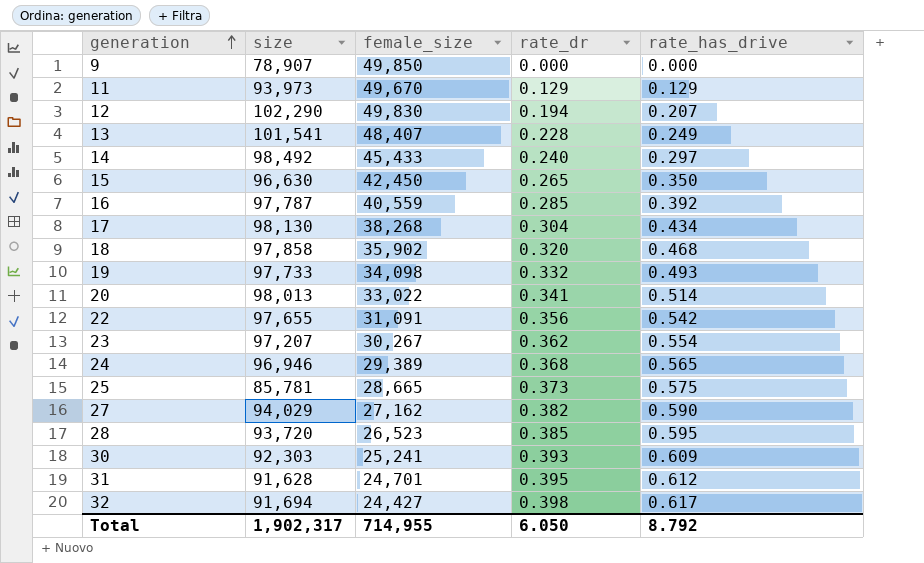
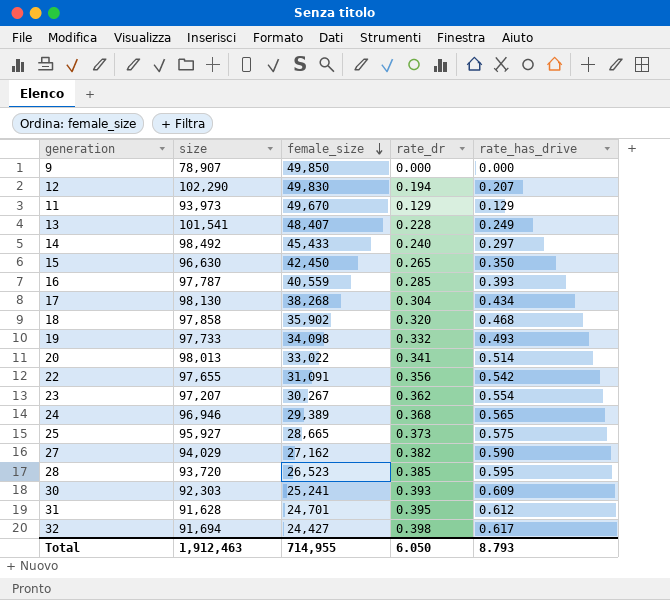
row order: generation ascending -> female_size descending
16 | rate_has_drive: 0.392 -> 0.393
25 | size: 85,781 -> 95,927
Total | size: 1,902,317 -> 1,912,463
Total | rate_has_drive: 8.792 -> 8.793

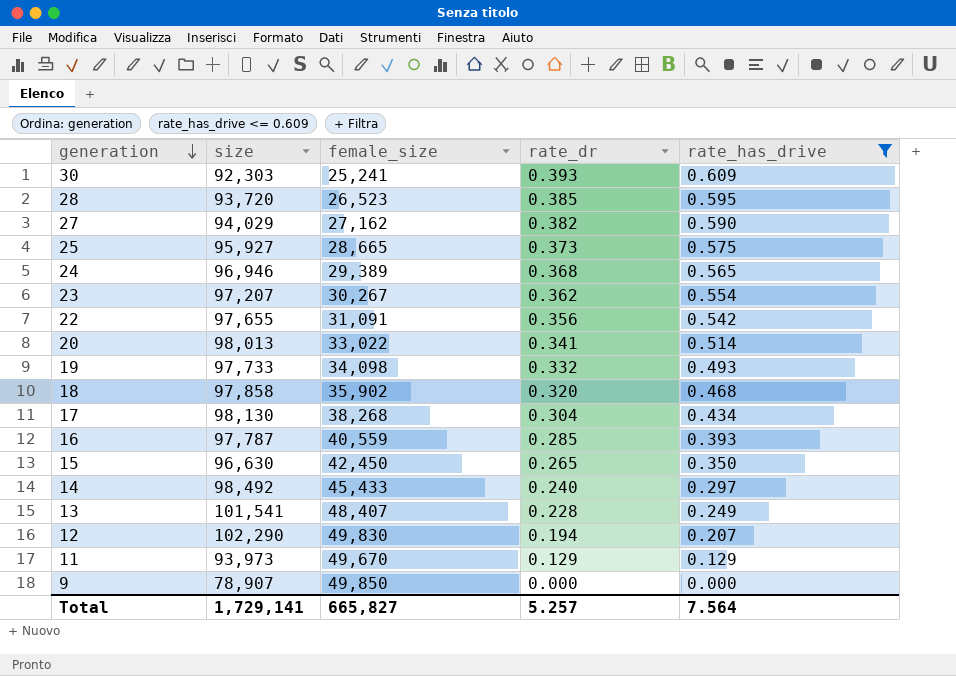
filter: none -> rate_has_drive <= 0.609
row order: female_size descending -> generation descending
Total | size: 1,912,463 -> 1,729,141
Total | female_size: 714,955 -> 665,827
Total | rate_dr: 6.050 -> 5.257
Total | rate_has_drive: 8.793 -> 7.564

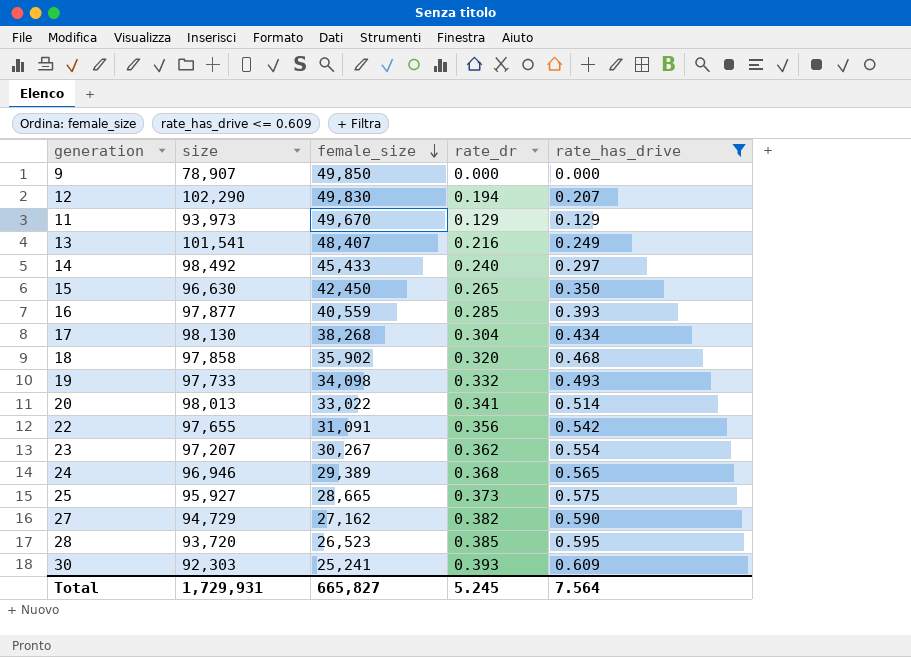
row order: generation descending -> female_size descending
13 | rate_dr: 0.228 -> 0.216
16 | size: 97,787 -> 97,877
27 | size: 94,029 -> 94,729
Total | size: 1,729,141 -> 1,729,931
Total | rate_dr: 5.257 -> 5.245

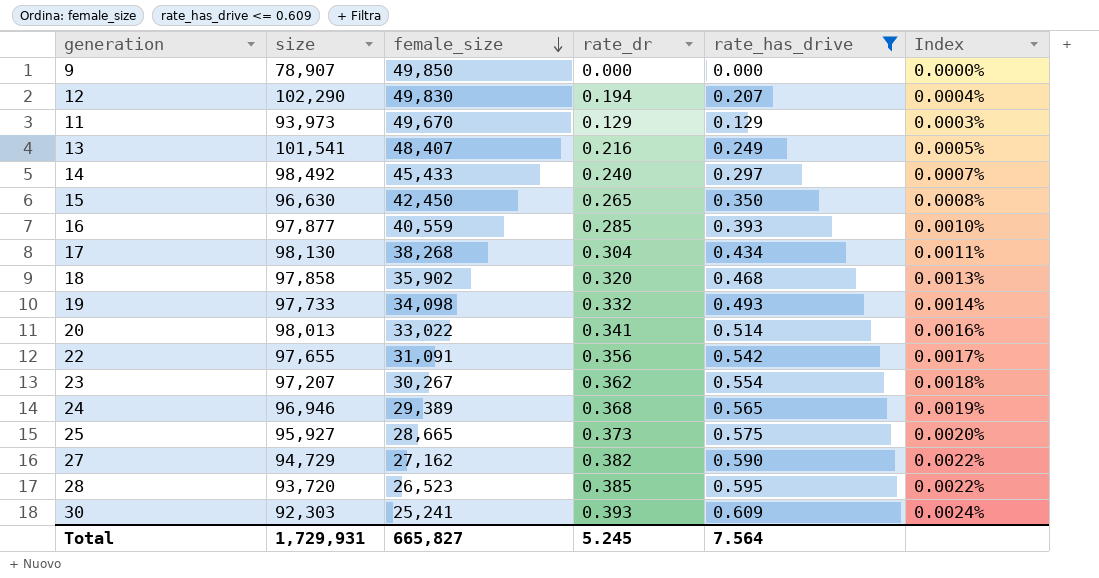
column Index | formula: none -> [rate_has_drive] / [female_size]

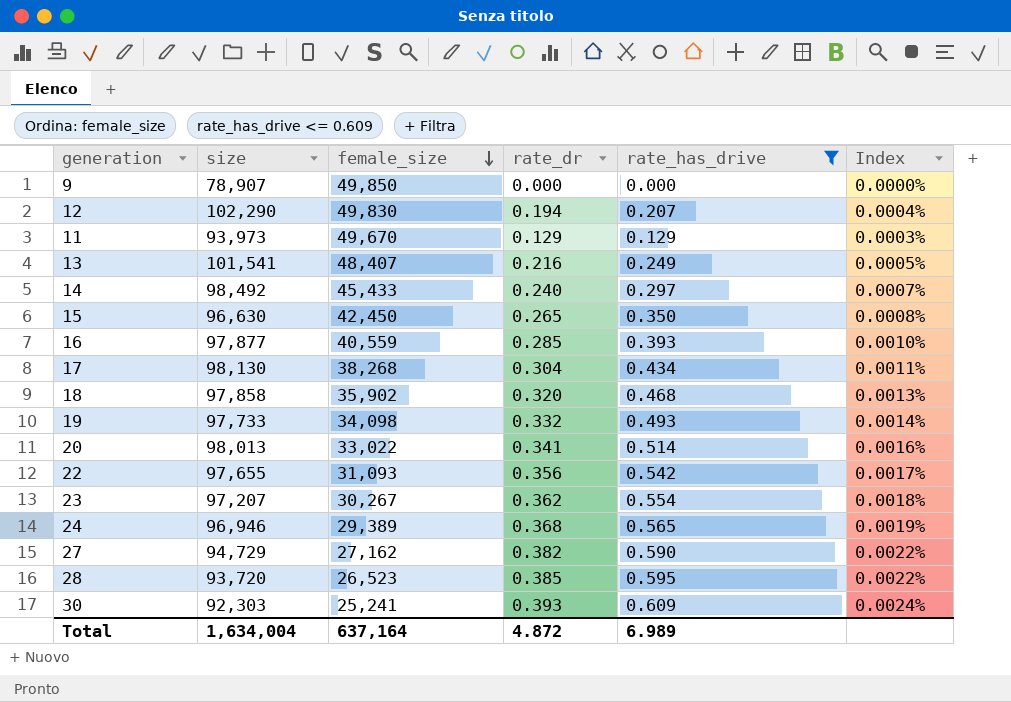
row 25: 95,927 | 28,665 | 0.373 | 0.575 | 0.0020% -> none
22 | female_size: 31,091 -> 31,093
Total | size: 1,729,931 -> 1,634,004
Total | female_size: 665,827 -> 637,164
Total | rate_dr: 5.245 -> 4.872
Total | rate_has_drive: 7.564 -> 6.989

